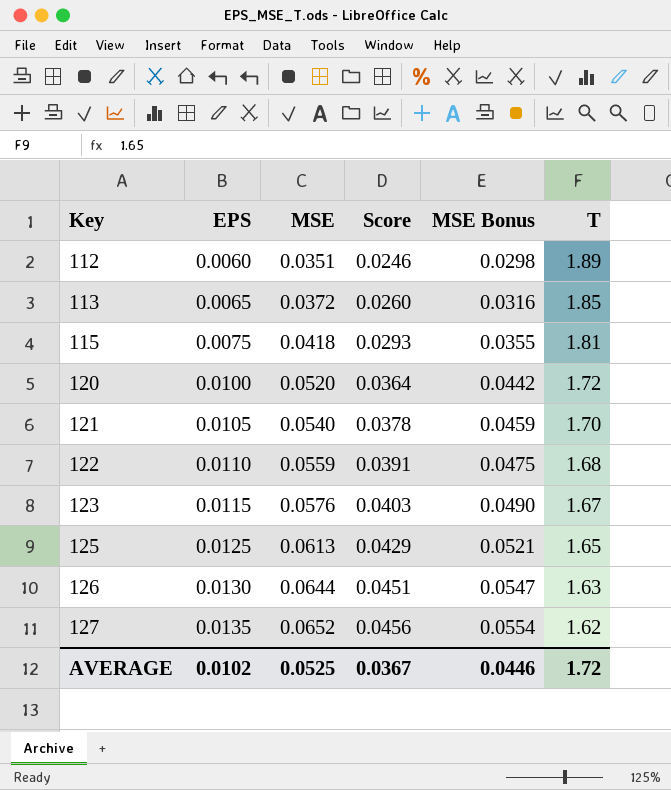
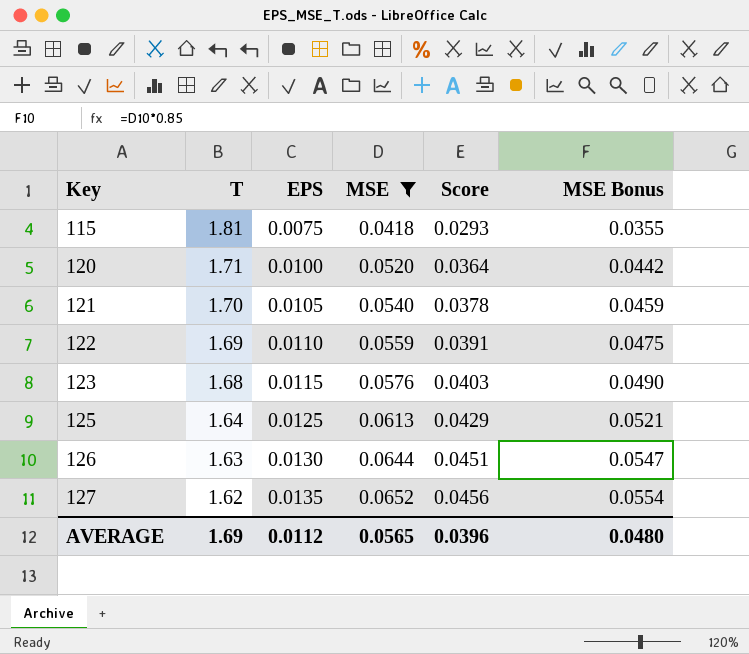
filter: none -> MSE >= 0.0418
column T | position: 6 -> 2
120 | T: 1.72 -> 1.71
122 | T: 1.68 -> 1.69
123 | T: 1.67 -> 1.68
125 | T: 1.65 -> 1.64
AVERAGE | T: 1.72 -> 1.69
AVERAGE | EPS: 0.0102 -> 0.0112
AVERAGE | MSE: 0.0525 -> 0.0565
AVERAGE | Score: 0.0367 -> 0.0396
AVERAGE | MSE Bonus: 0.0446 -> 0.0480

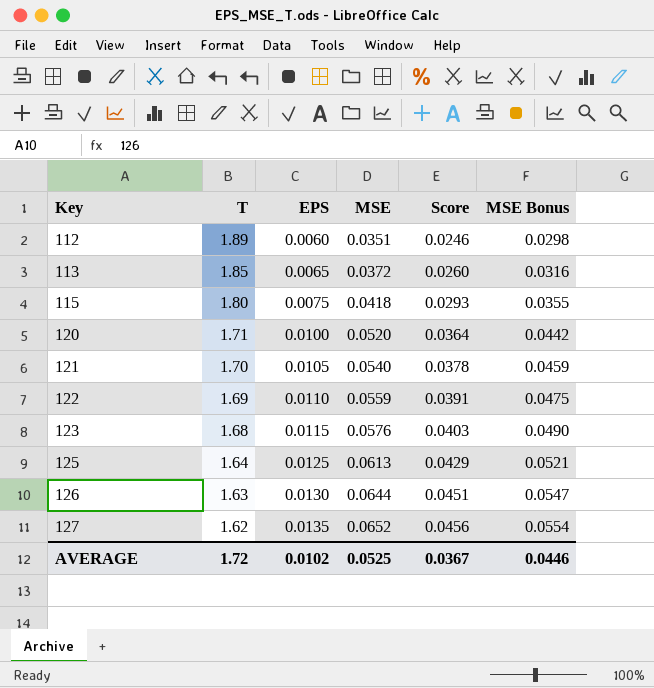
filter: MSE >= 0.0418 -> none
115 | T: 1.81 -> 1.80
AVERAGE | T: 1.69 -> 1.72
AVERAGE | EPS: 0.0112 -> 0.0102
AVERAGE | MSE: 0.0565 -> 0.0525
AVERAGE | Score: 0.0396 -> 0.0367
AVERAGE | MSE Bonus: 0.0480 -> 0.0446

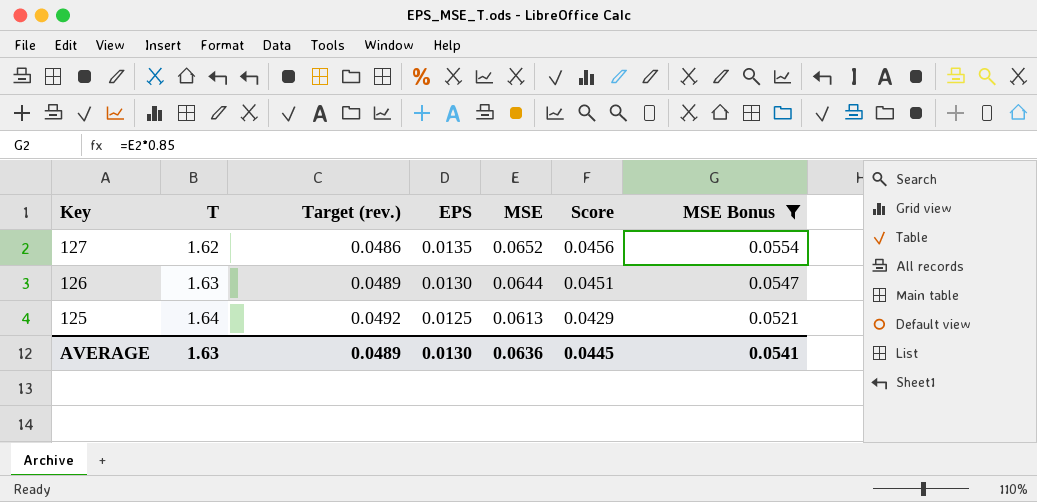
filter: none -> MSE Bonus >= 0.0521
row order: Key ascending -> Key descending
column Target (rev.) | formula: none -> [T] * 0.03
AVERAGE | T: 1.72 -> 1.63
AVERAGE | EPS: 0.0102 -> 0.0130
AVERAGE | MSE: 0.0525 -> 0.0636
AVERAGE | Score: 0.0367 -> 0.0445
AVERAGE | MSE Bonus: 0.0446 -> 0.0541

